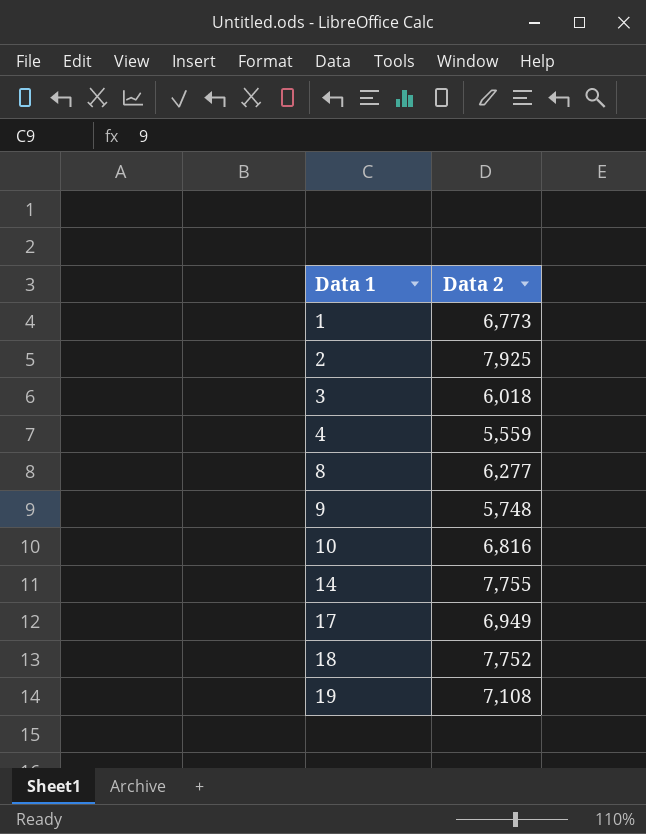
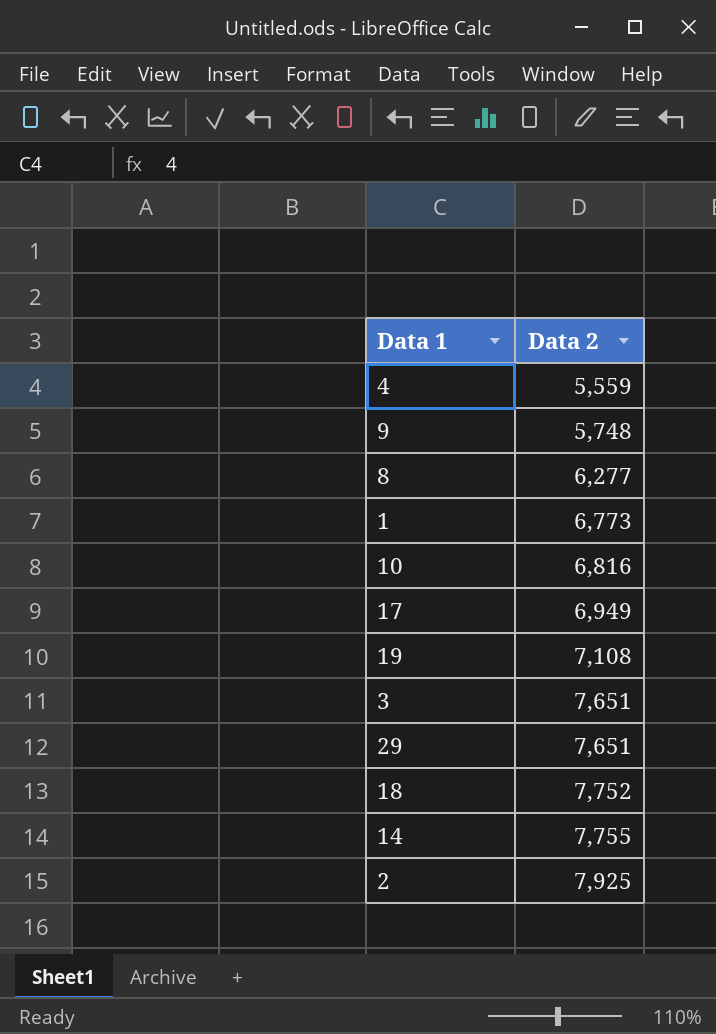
row order: Data 1 ascending -> Data 2 ascending
3 | Data 2: 6,018 -> 7,651
row 29: none -> 7,651

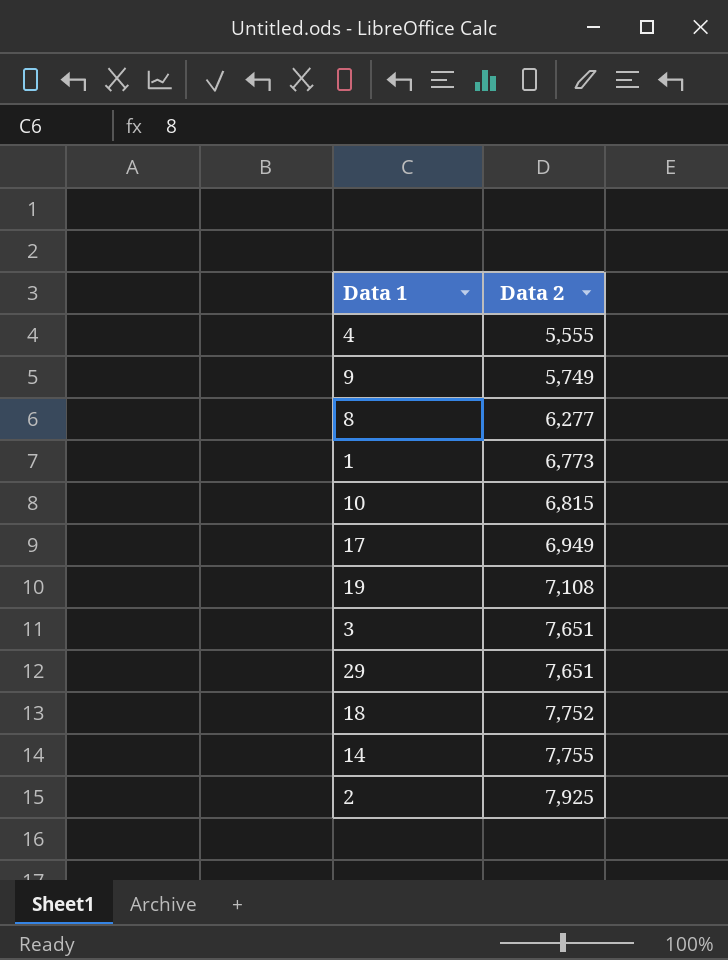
4 | Data 2: 5,559 -> 5,555
9 | Data 2: 5,748 -> 5,749
10 | Data 2: 6,816 -> 6,815

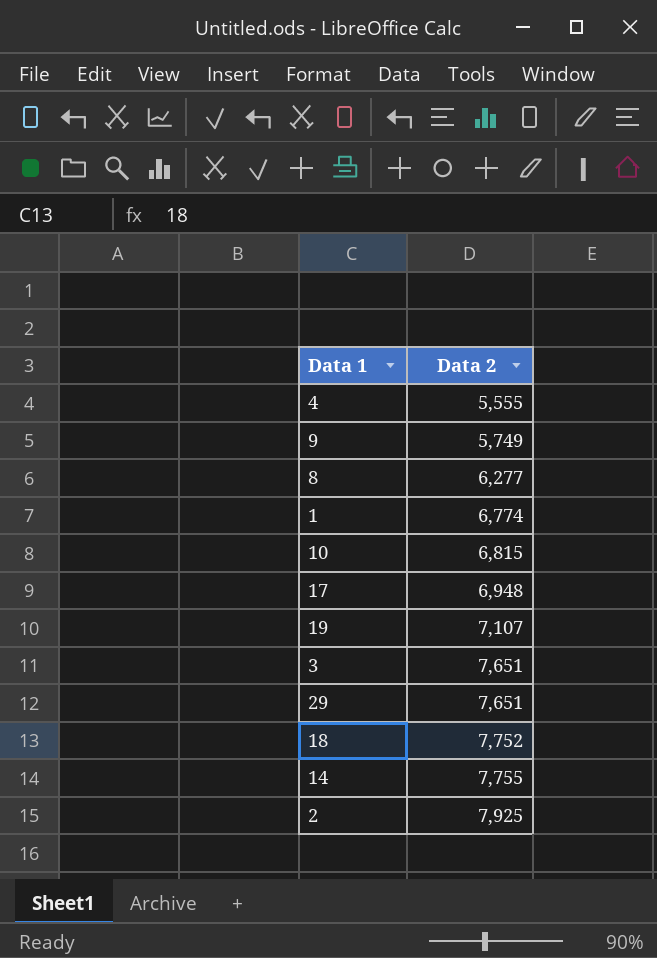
1 | Data 2: 6,773 -> 6,774
17 | Data 2: 6,949 -> 6,948
19 | Data 2: 7,108 -> 7,107

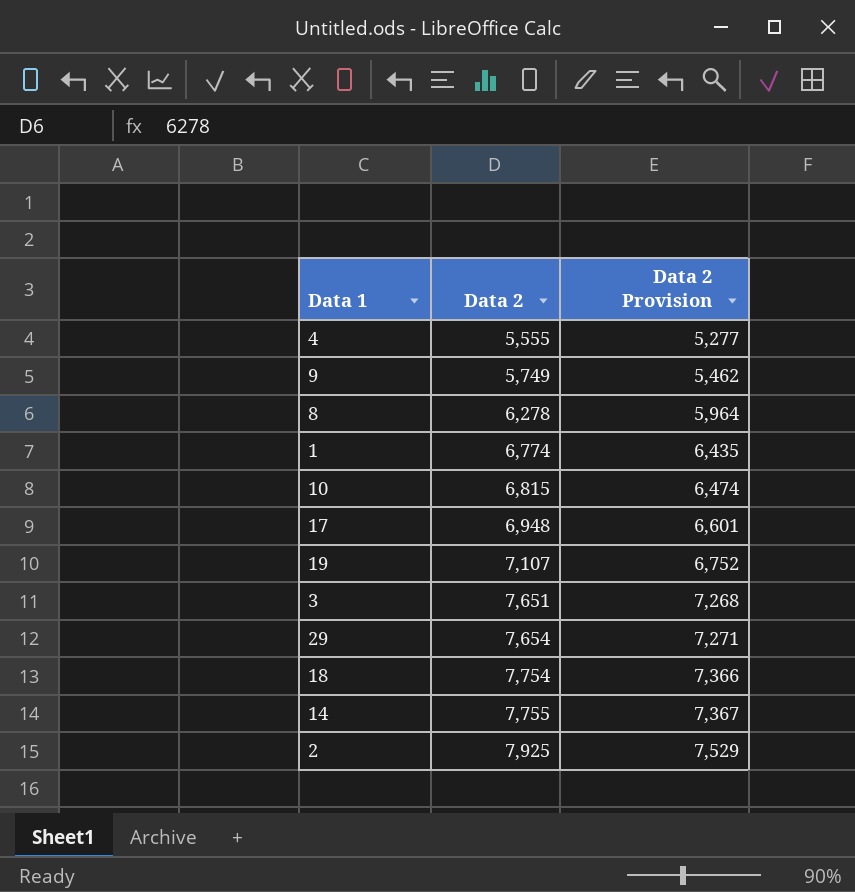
column Data 2 Provision | formula: none -> [Data 2] * 0.95
8 | Data 2: 6,277 -> 6,278
29 | Data 2: 7,651 -> 7,654
18 | Data 2: 7,752 -> 7,754

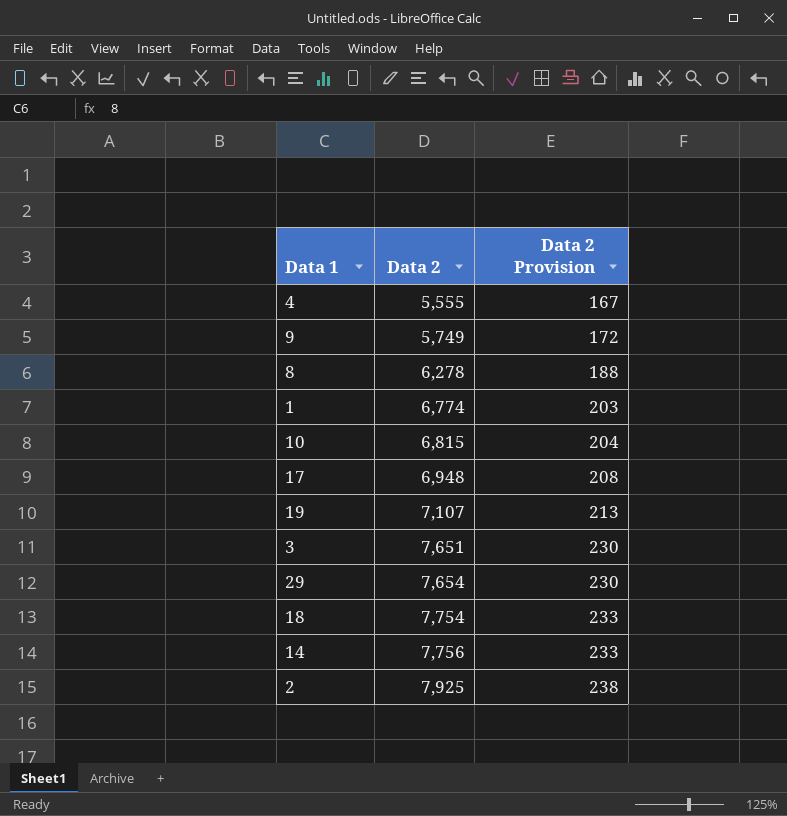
column Data 2 Provision | formula: [Data 2] * 0.95 -> [Data 2] * 0.03
14 | Data 2: 7,755 -> 7,756

